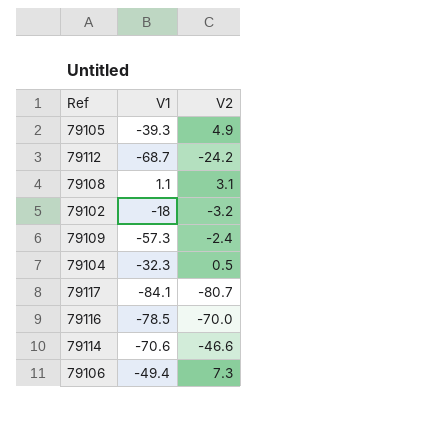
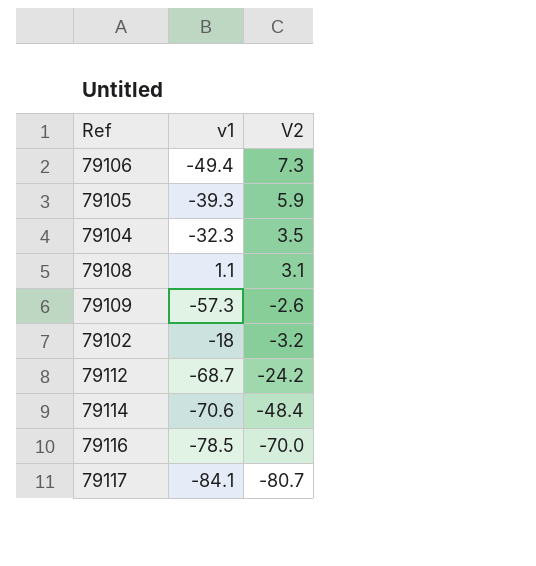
row order: none -> V2 descending
column name: V1 -> v1
79105 | V2: 4.9 -> 5.9
79104 | V2: 0.5 -> 3.5
79109 | V2: -2.4 -> -2.6
79114 | V2: -46.6 -> -48.4

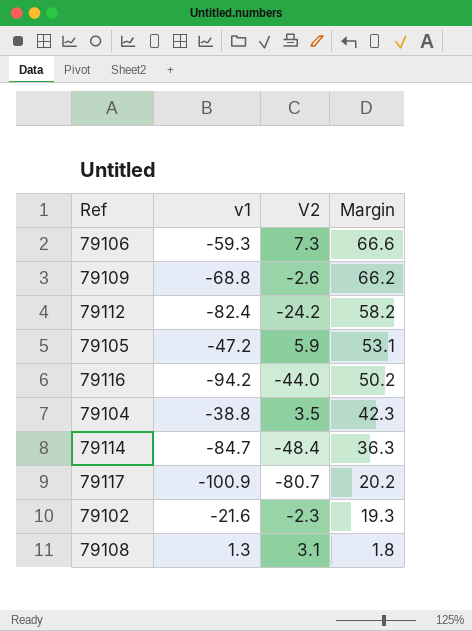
row order: V2 descending -> Margin descending
column Margin | formula: none -> [V2] - [v1]
79106 | v1: -49.4 -> -59.3
79109 | v1: -57.3 -> -68.8
79112 | v1: -68.7 -> -82.4
79105 | v1: -39.3 -> -47.2
79116 | v1: -78.5 -> -94.2
79116 | V2: -70.0 -> -44.0
79104 | v1: -32.3 -> -38.8
79114 | v1: -70.6 -> -84.7
79117 | v1: -84.1 -> -100.9
79102 | v1: -18 -> -21.6
79102 | V2: -3.2 -> -2.3
79108 | v1: 1.1 -> 1.3

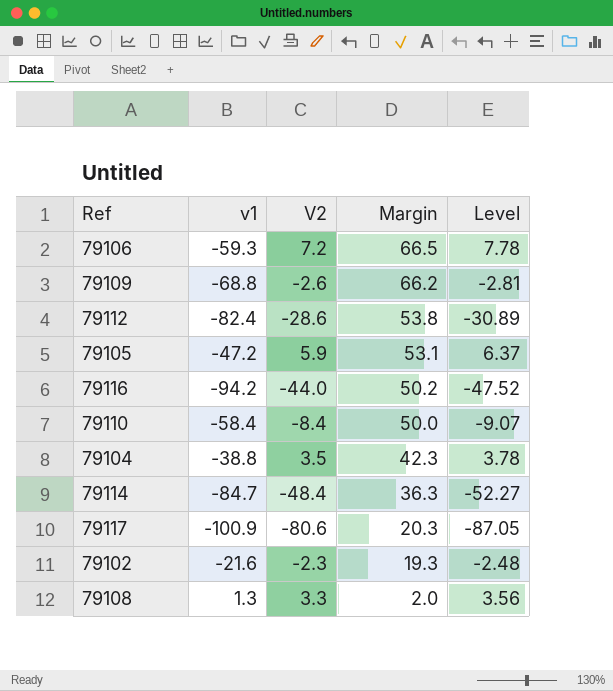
column Level | formula: none -> [V2] * 1.08
79106 | V2: 7.3 -> 7.2
79106 | Margin: 66.6 -> 66.5
79112 | V2: -24.2 -> -28.6
79112 | Margin: 58.2 -> 53.8
row 79110: none -> -58.4 | -8.4 | 50.0 | -9.07
79117 | V2: -80.7 -> -80.6
79117 | Margin: 20.2 -> 20.3
79108 | V2: 3.1 -> 3.3
79108 | Margin: 1.8 -> 2.0

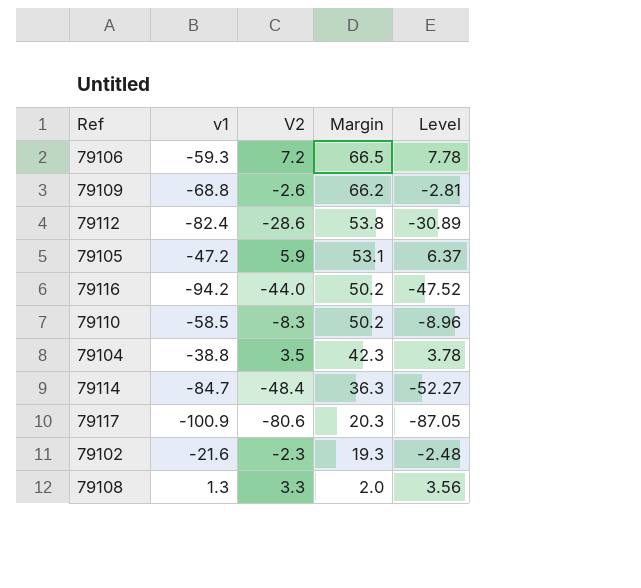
79110 | v1: -58.4 -> -58.5
79110 | V2: -8.4 -> -8.3
79110 | Margin: 50.0 -> 50.2
79110 | Level: -9.07 -> -8.96

